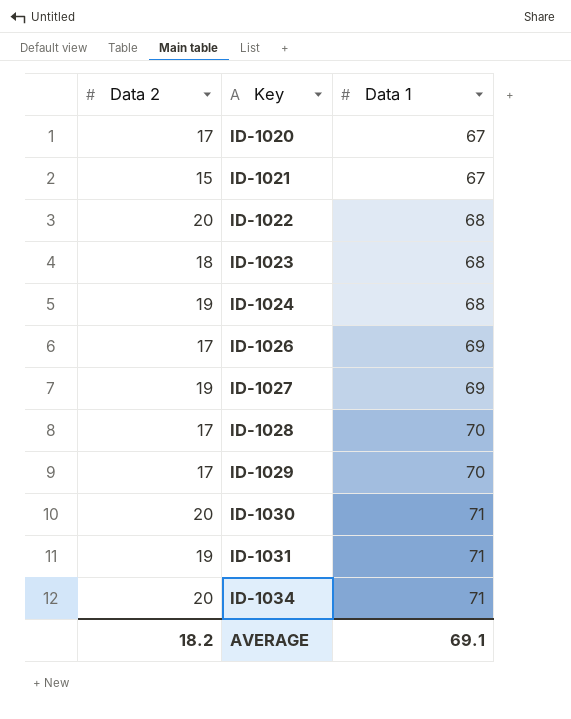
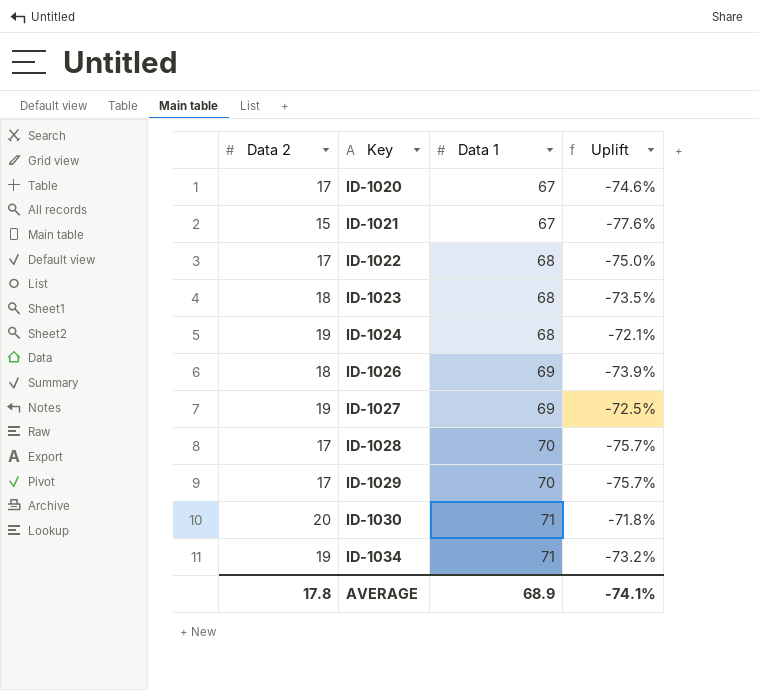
column Uplift | formula: none -> ([Data 2] - [Data 1]) / [Data 1]
row ID-1031: 19 | 71 -> none
ID-1022 | Data 2: 20 -> 17
ID-1026 | Data 2: 17 -> 18
ID-1034 | Data 2: 20 -> 19
AVERAGE | Data 2: 18.2 -> 17.8
AVERAGE | Data 1: 69.1 -> 68.9

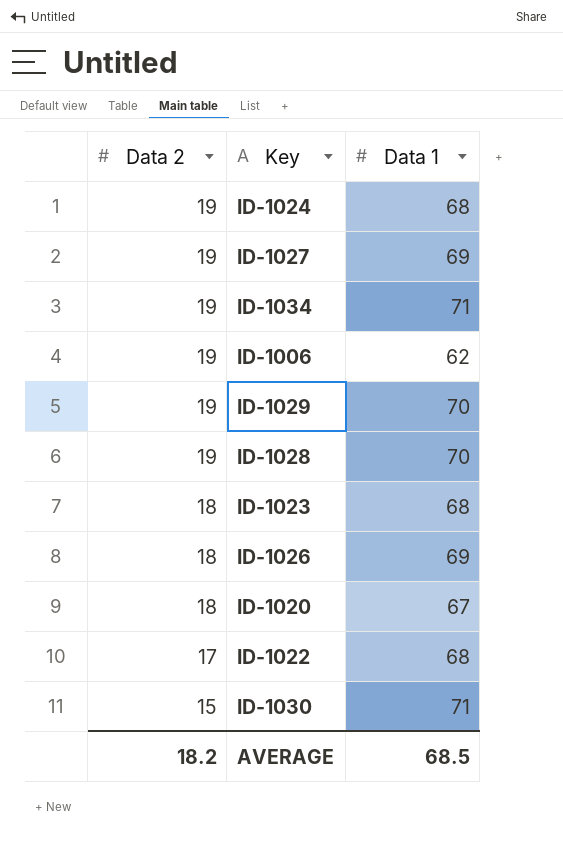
row order: Key ascending -> Data 2 descending
column Uplift | formula: ([Data 2] - [Data 1]) / [Data 1] -> none
row ID-1021: 15 | 67 | -77.6% -> none
row ID-1006: none -> 19 | 62
ID-1029 | Data 2: 17 -> 19
ID-1028 | Data 2: 17 -> 19
ID-1020 | Data 2: 17 -> 18
ID-1030 | Data 2: 20 -> 15
AVERAGE | Data 2: 17.8 -> 18.2
AVERAGE | Data 1: 68.9 -> 68.5

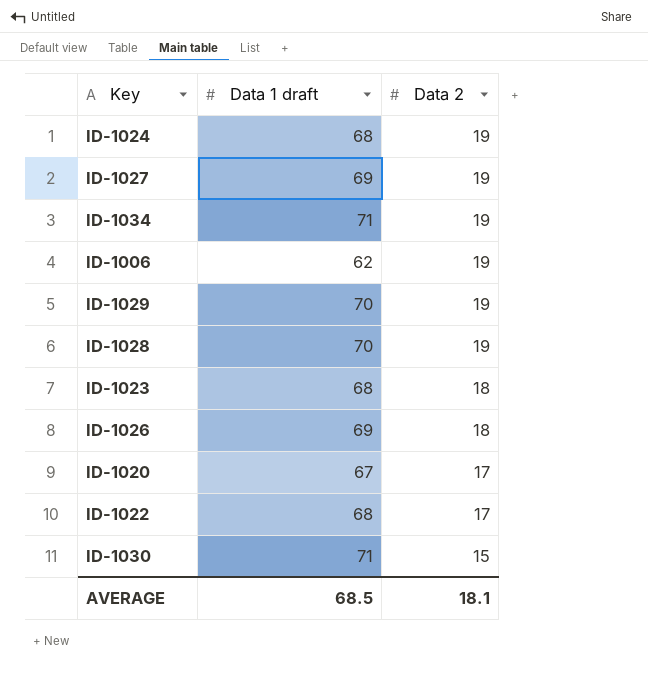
column name: Data 1 -> Data 1 draft
column Data 2 | position: 1 -> 3
ID-1020 | Data 2: 18 -> 17
AVERAGE | Data 2: 18.2 -> 18.1

